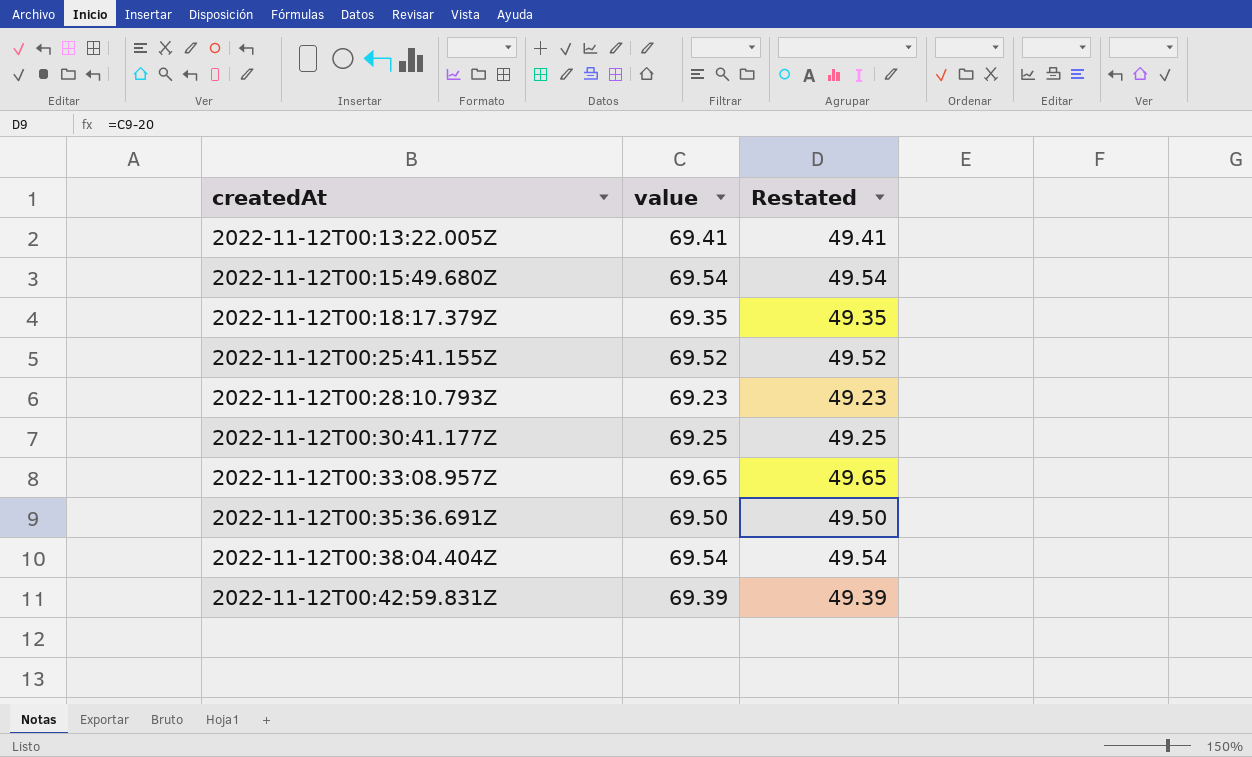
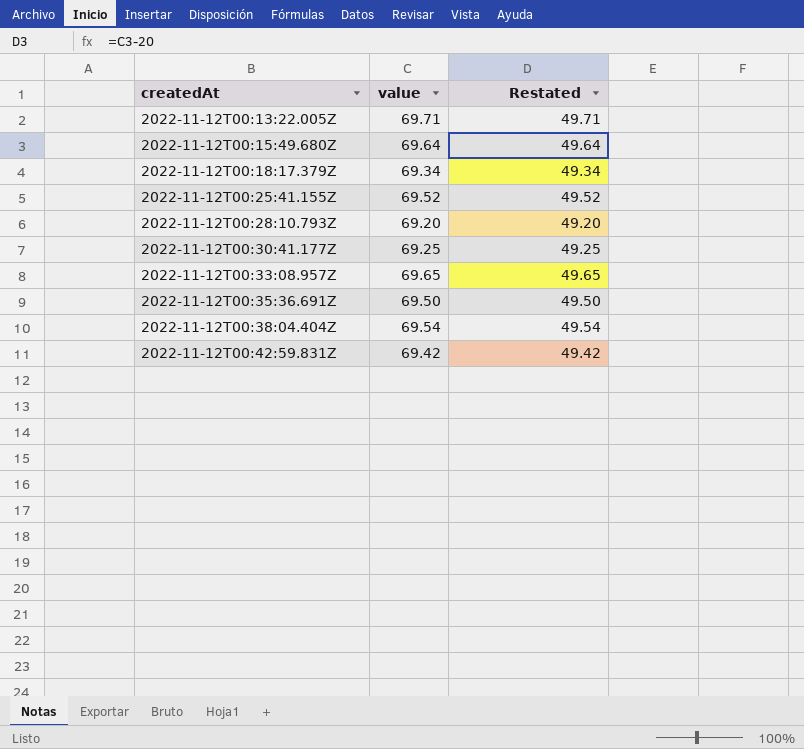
2022-11-12T00:13:22.005Z | value: 69.41 -> 69.71
2022-11-12T00:13:22.005Z | Restated: 49.41 -> 49.71
2022-11-12T00:15:49.680Z | value: 69.54 -> 69.64
2022-11-12T00:15:49.680Z | Restated: 49.54 -> 49.64
2022-11-12T00:18:17.379Z | value: 69.35 -> 69.34
2022-11-12T00:18:17.379Z | Restated: 49.35 -> 49.34
2022-11-12T00:28:10.793Z | value: 69.23 -> 69.20
2022-11-12T00:28:10.793Z | Restated: 49.23 -> 49.20
2022-11-12T00:42:59.831Z | value: 69.39 -> 69.42
2022-11-12T00:42:59.831Z | Restated: 49.39 -> 49.42

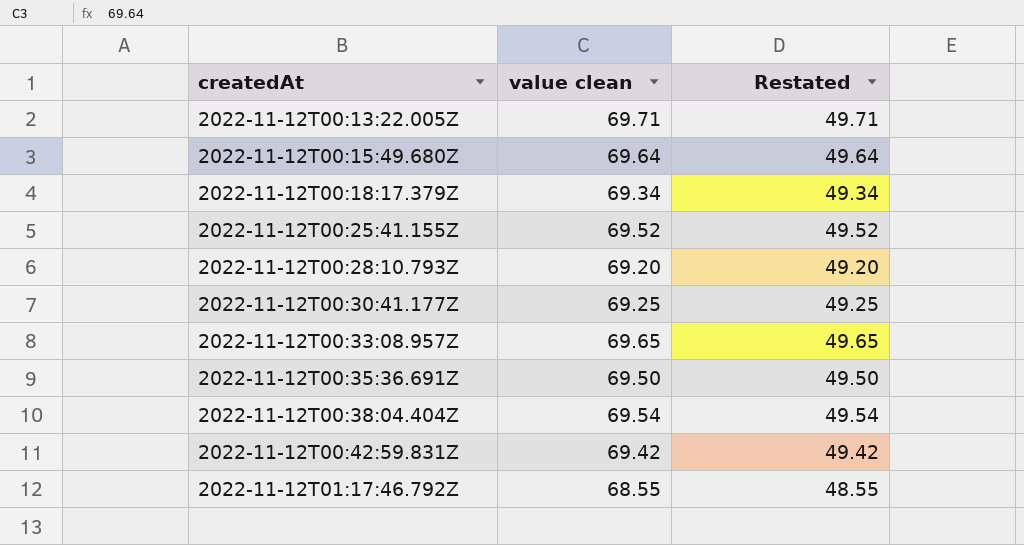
column name: value -> value clean
row 2022-11-12T01:17:46.792Z: none -> 68.55 | 48.55

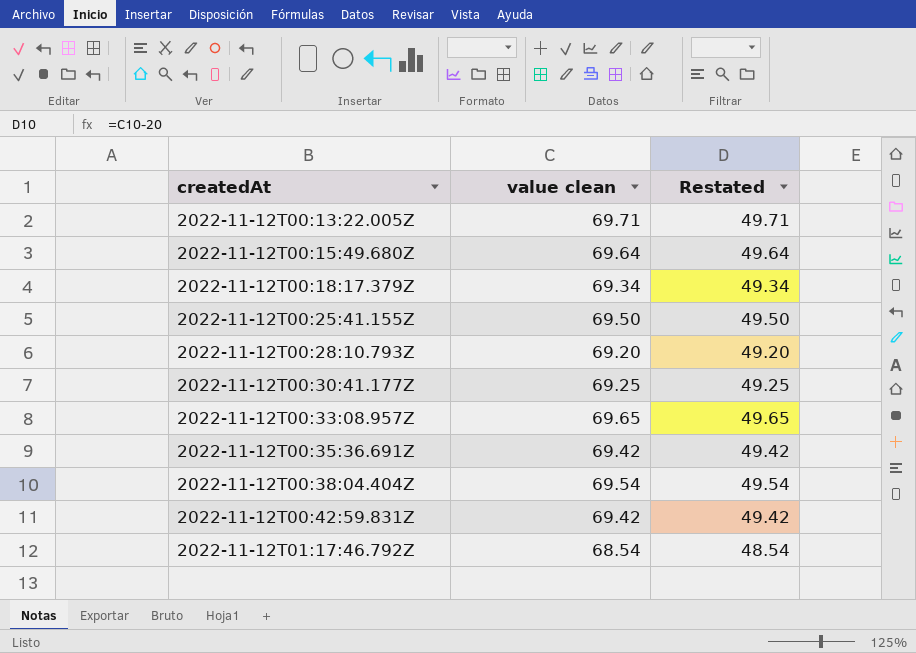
2022-11-12T00:25:41.155Z | value clean: 69.52 -> 69.50
2022-11-12T00:25:41.155Z | Restated: 49.52 -> 49.50
2022-11-12T00:35:36.691Z | value clean: 69.50 -> 69.42
2022-11-12T00:35:36.691Z | Restated: 49.50 -> 49.42
2022-11-12T01:17:46.792Z | value clean: 68.55 -> 68.54
2022-11-12T01:17:46.792Z | Restated: 48.55 -> 48.54

